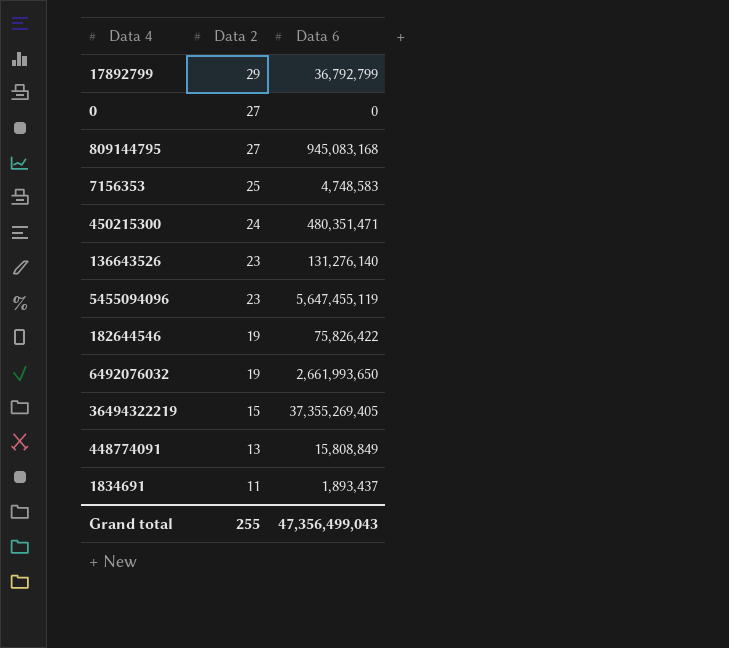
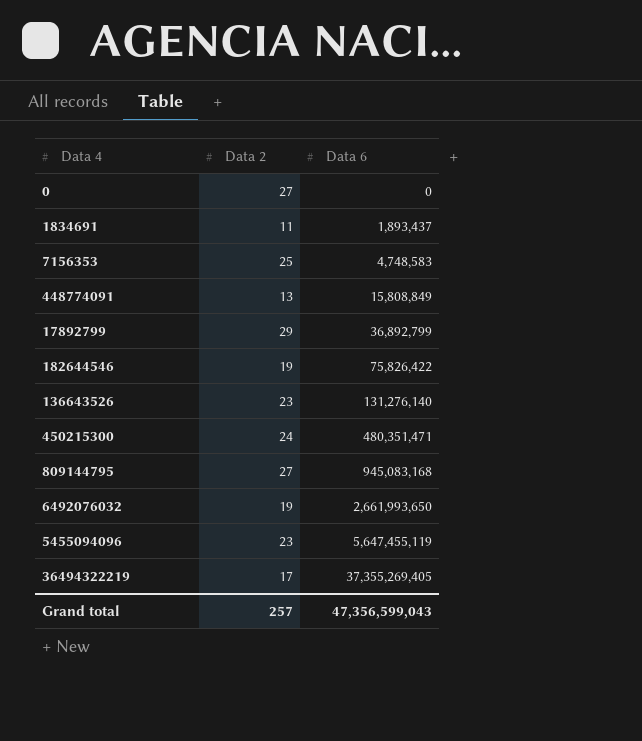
row order: Data 2 descending -> Data 6 ascending
17892799 | Data 6: 36,792,799 -> 36,892,799
36494322219 | Data 2: 15 -> 17
Grand total | Data 2: 255 -> 257
Grand total | Data 6: 47,356,499,043 -> 47,356,599,043

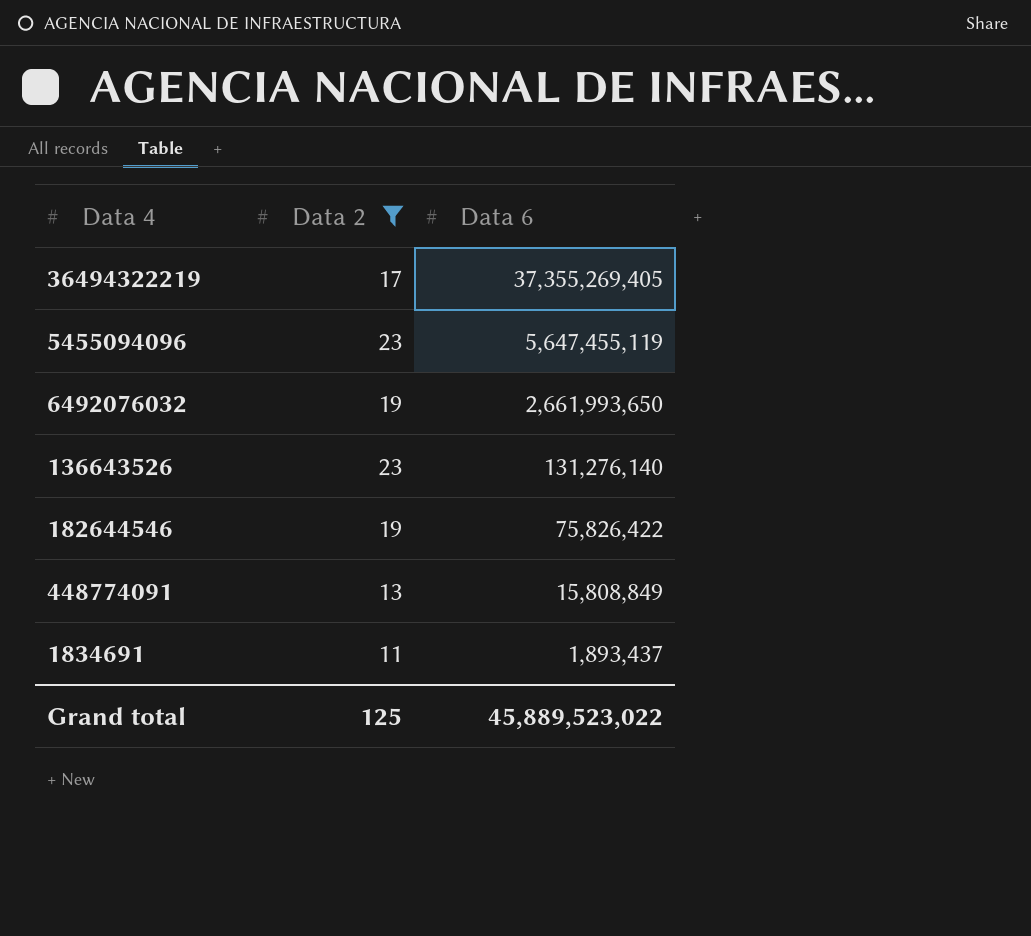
filter: none -> Data 2 <= 23
row order: Data 6 ascending -> Data 6 descending
Grand total | Data 2: 257 -> 125
Grand total | Data 6: 47,356,599,043 -> 45,889,523,022

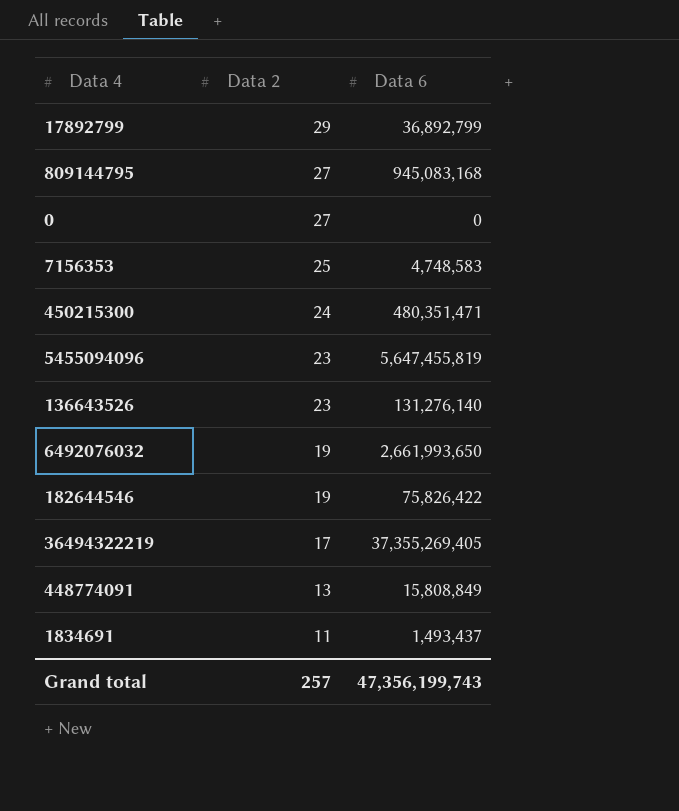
filter: Data 2 <= 23 -> none
row order: Data 6 descending -> Data 2 descending
5455094096 | Data 6: 5,647,455,119 -> 5,647,455,819
1834691 | Data 6: 1,893,437 -> 1,493,437
Grand total | Data 2: 125 -> 257
Grand total | Data 6: 45,889,523,022 -> 47,356,199,743

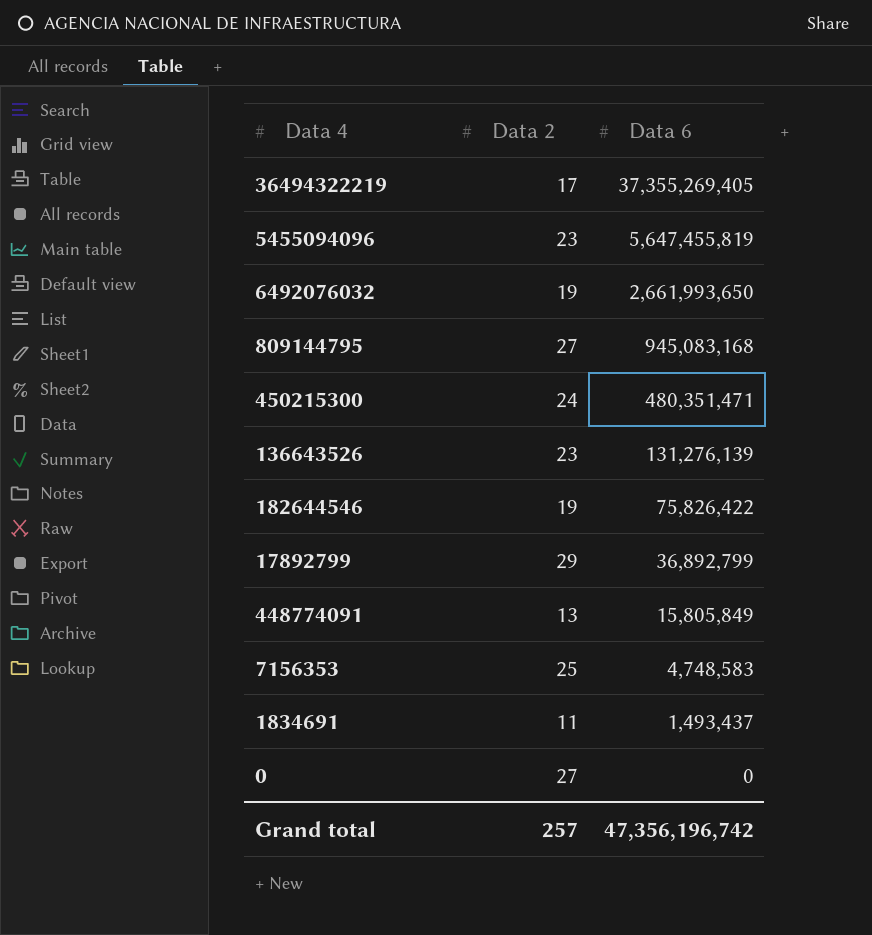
row order: Data 2 descending -> Data 6 descending
136643526 | Data 6: 131,276,140 -> 131,276,139
448774091 | Data 6: 15,808,849 -> 15,805,849
Grand total | Data 6: 47,356,199,743 -> 47,356,196,742

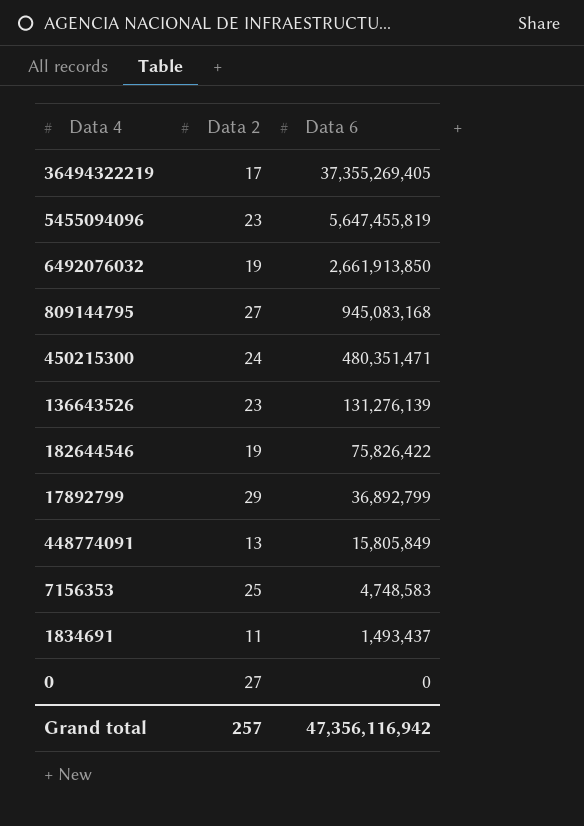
6492076032 | Data 6: 2,661,993,650 -> 2,661,913,850
Grand total | Data 6: 47,356,196,742 -> 47,356,116,942

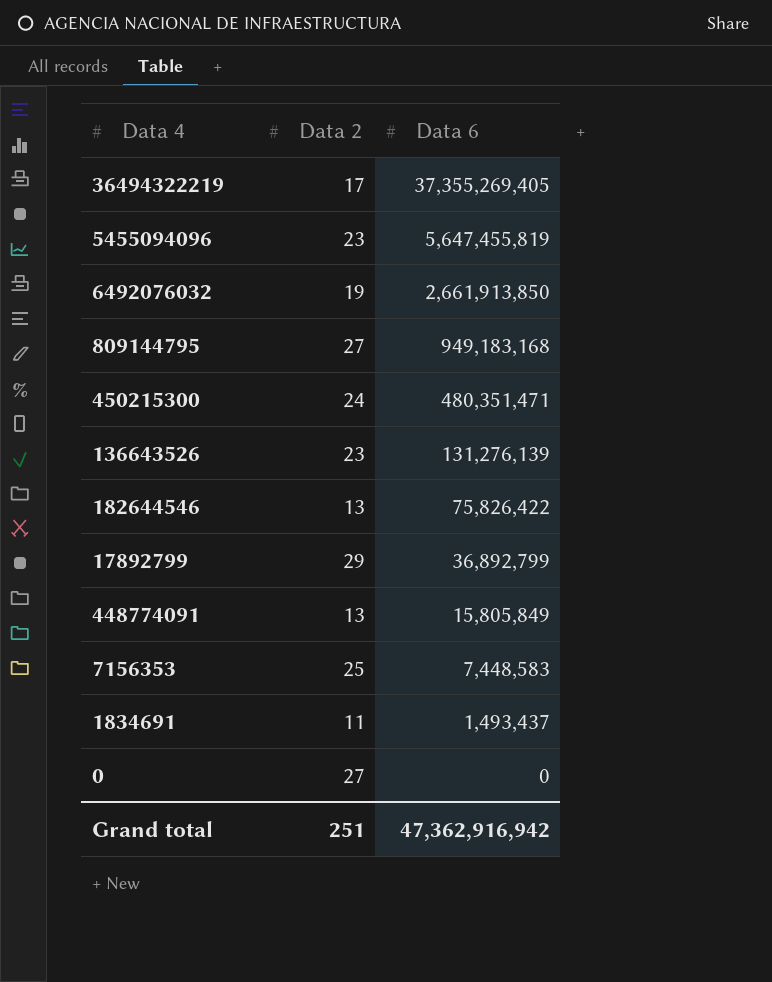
809144795 | Data 6: 945,083,168 -> 949,183,168
182644546 | Data 2: 19 -> 13
7156353 | Data 6: 4,748,583 -> 7,448,583
Grand total | Data 2: 257 -> 251
Grand total | Data 6: 47,356,116,942 -> 47,362,916,942

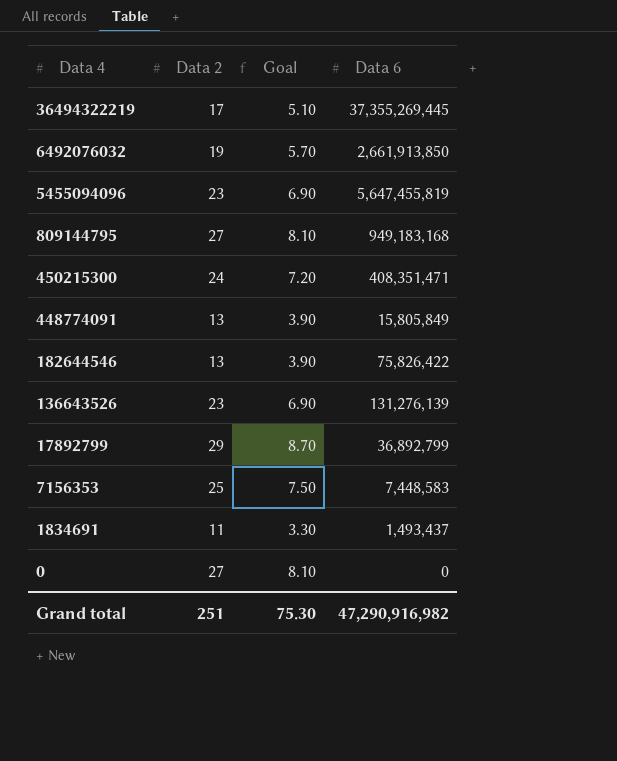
row order: Data 6 descending -> Data 4 descending
column Goal | formula: none -> [Data 2] * 0.3
36494322219 | Data 6: 37,355,269,405 -> 37,355,269,445
450215300 | Data 6: 480,351,471 -> 408,351,471
Grand total | Data 6: 47,362,916,942 -> 47,290,916,982

